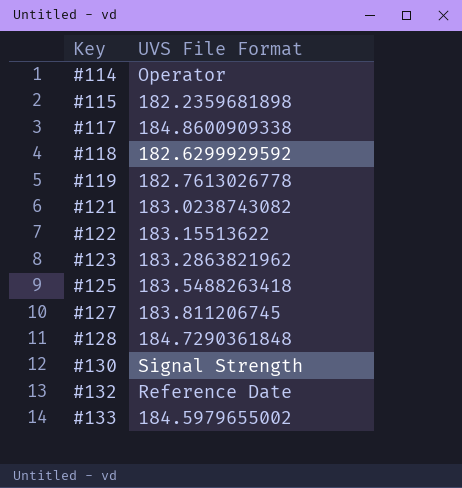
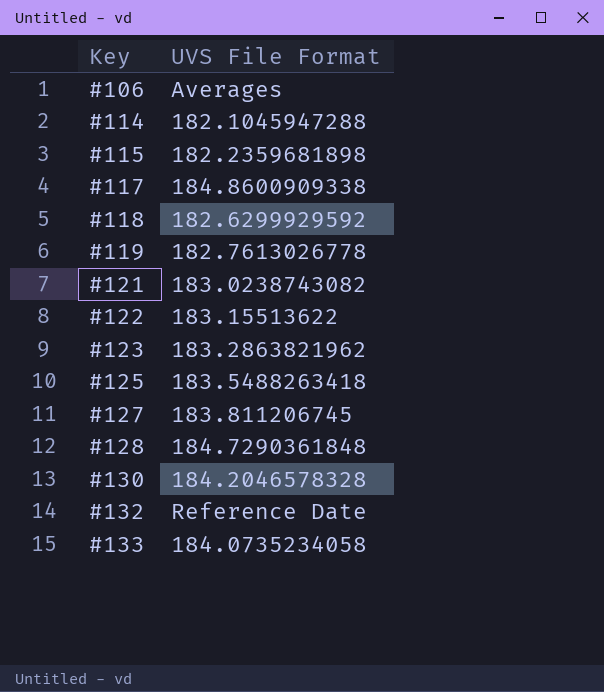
row #106: none -> Averages
#114 | UVS File Format: Operator -> 182.1045947288
#130 | UVS File Format: Signal Strength -> 184.2046578328
#133 | UVS File Format: 184.5979655002 -> 184.0735234058

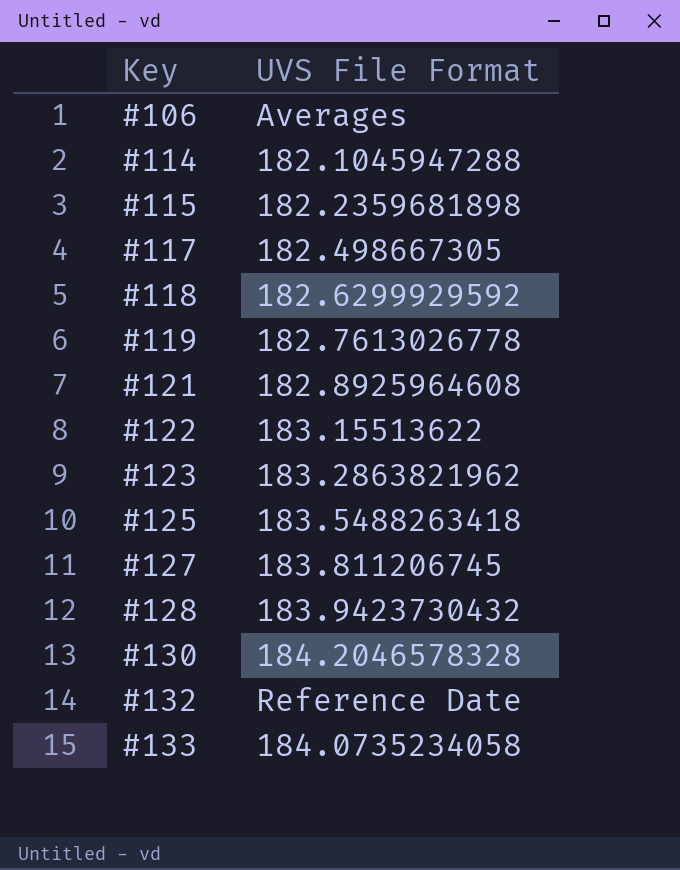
#117 | UVS File Format: 184.8600909338 -> 182.498667305
#121 | UVS File Format: 183.0238743082 -> 182.8925964608
#128 | UVS File Format: 184.7290361848 -> 183.9423730432

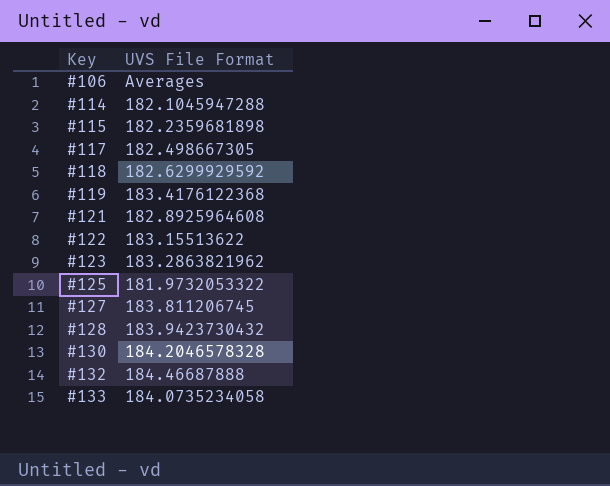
#119 | UVS File Format: 182.7613026778 -> 183.4176122368
#125 | UVS File Format: 183.5488263418 -> 181.9732053322
#132 | UVS File Format: Reference Date -> 184.46687888

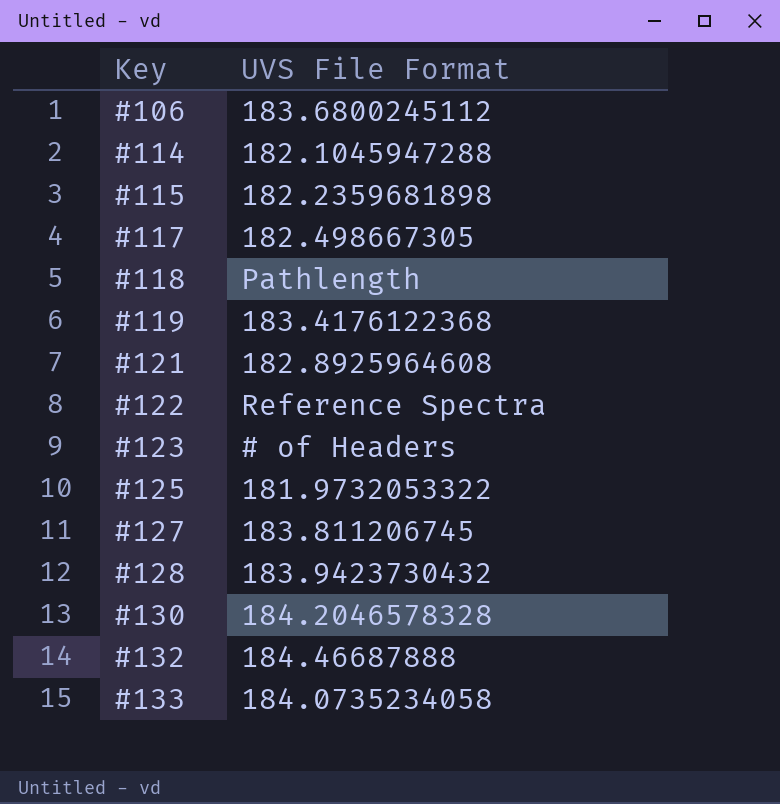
#106 | UVS File Format: Averages -> 183.6800245112
#118 | UVS File Format: 182.6299929592 -> Pathlength
#122 | UVS File Format: 183.15513622 -> Reference Spectra
#123 | UVS File Format: 183.2863821962 -> # of Headers

